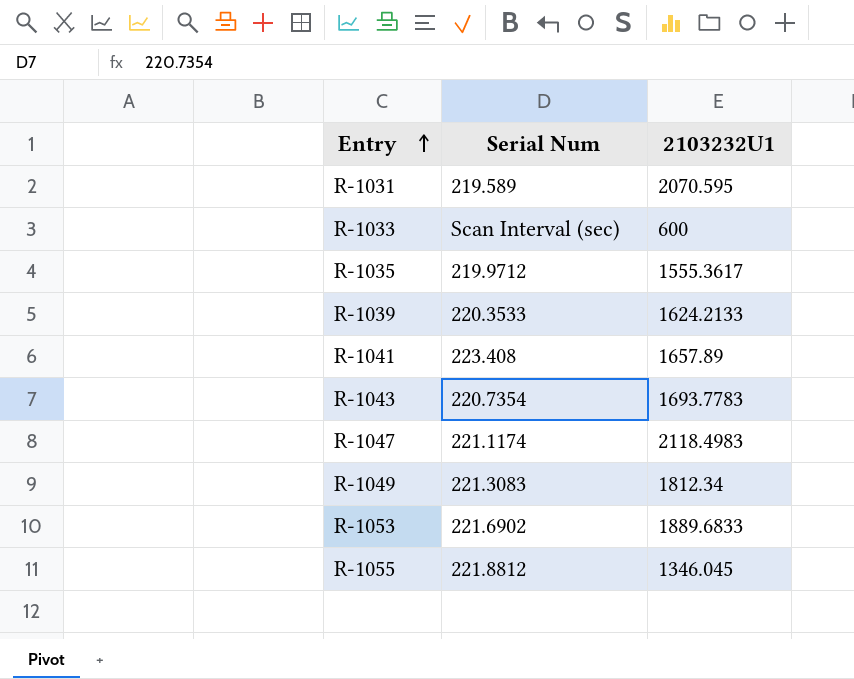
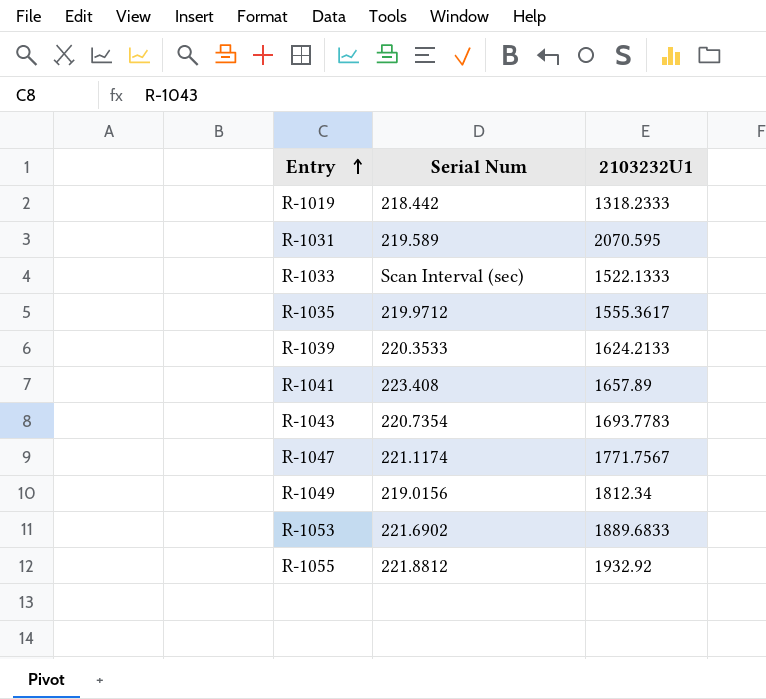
row R-1019: none -> 218.442 | 1318.2333
R-1033 | 2103232U1: 600 -> 1522.1333
R-1047 | 2103232U1: 2118.4983 -> 1771.7567
R-1049 | Serial Num: 221.3083 -> 219.0156
R-1055 | 2103232U1: 1346.045 -> 1932.92

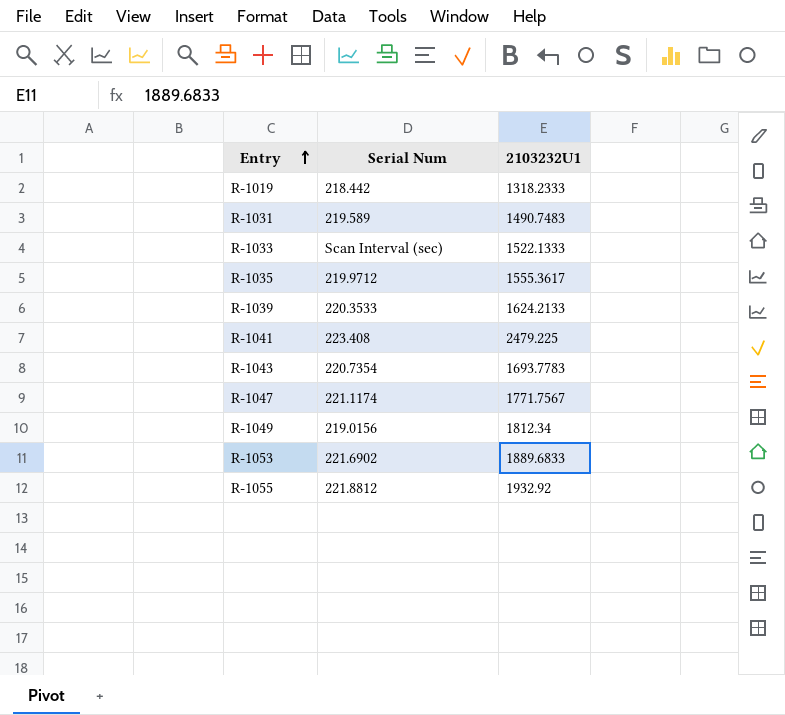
R-1031 | 2103232U1: 2070.595 -> 1490.7483
R-1041 | 2103232U1: 1657.89 -> 2479.225

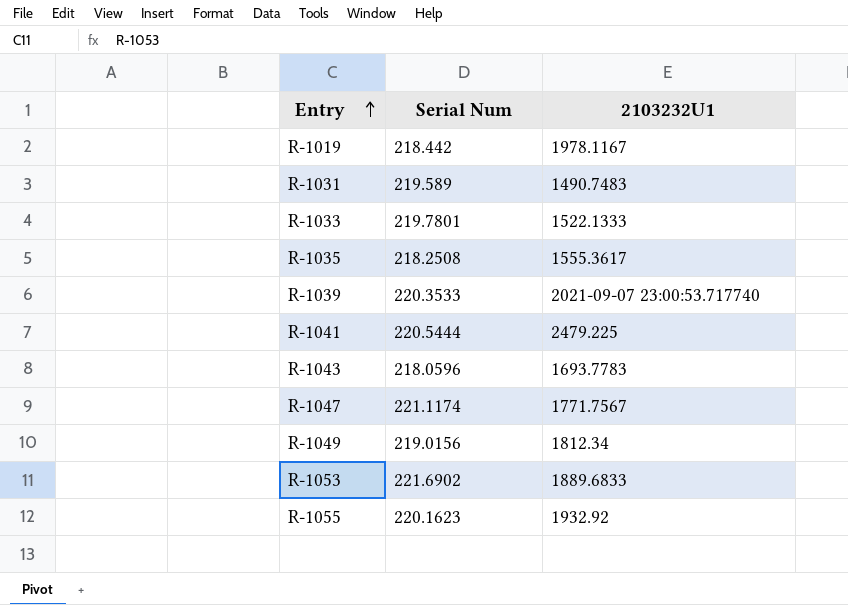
R-1019 | 2103232U1: 1318.2333 -> 1978.1167
R-1033 | Serial Num: Scan Interval (sec) -> 219.7801
R-1035 | Serial Num: 219.9712 -> 218.2508
R-1039 | 2103232U1: 1624.2133 -> 2021-09-07 23:00:53.717740
R-1041 | Serial Num: 223.408 -> 220.5444
R-1043 | Serial Num: 220.7354 -> 218.0596
R-1055 | Serial Num: 221.8812 -> 220.1623

